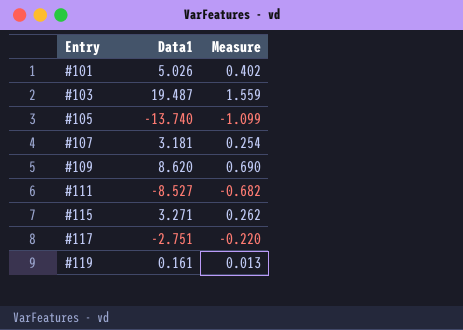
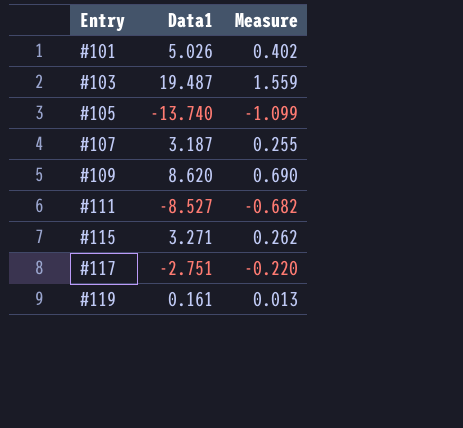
#107 | Data1: 3.181 -> 3.187
#107 | Measure: 0.254 -> 0.255

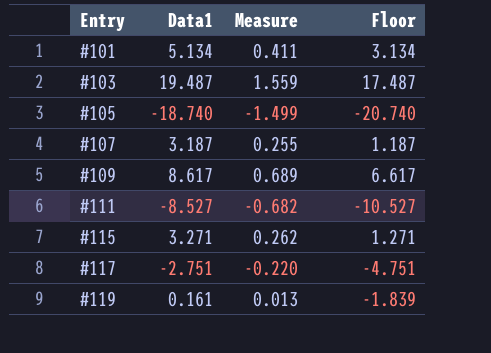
column Floor | formula: none -> [Data1] - 2
#101 | Data1: 5.026 -> 5.134
#101 | Measure: 0.402 -> 0.411
#105 | Data1: -13.740 -> -18.740
#105 | Measure: -1.099 -> -1.499
#109 | Data1: 8.620 -> 8.617
#109 | Measure: 0.690 -> 0.689

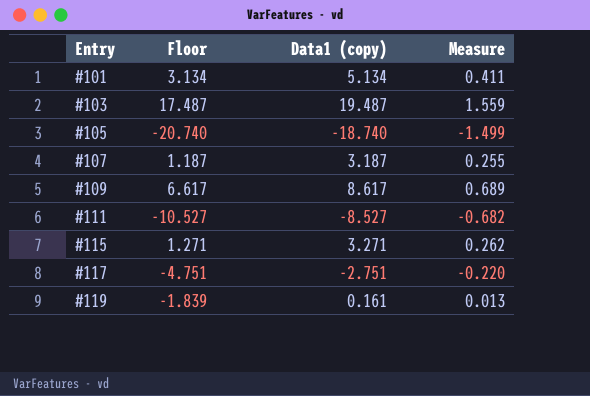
column Floor | position: 4 -> 2
column name: Data1 -> Data1 (copy)

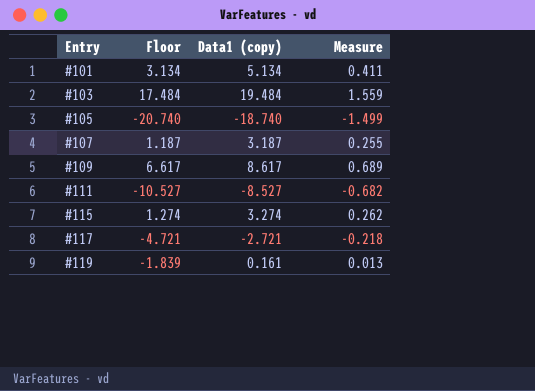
#103 | Floor: 17.487 -> 17.484
#103 | Data1 (copy): 19.487 -> 19.484
#115 | Floor: 1.271 -> 1.274
#115 | Data1 (copy): 3.271 -> 3.274
#117 | Floor: -4.751 -> -4.721
#117 | Data1 (copy): -2.751 -> -2.721
#117 | Measure: -0.220 -> -0.218

